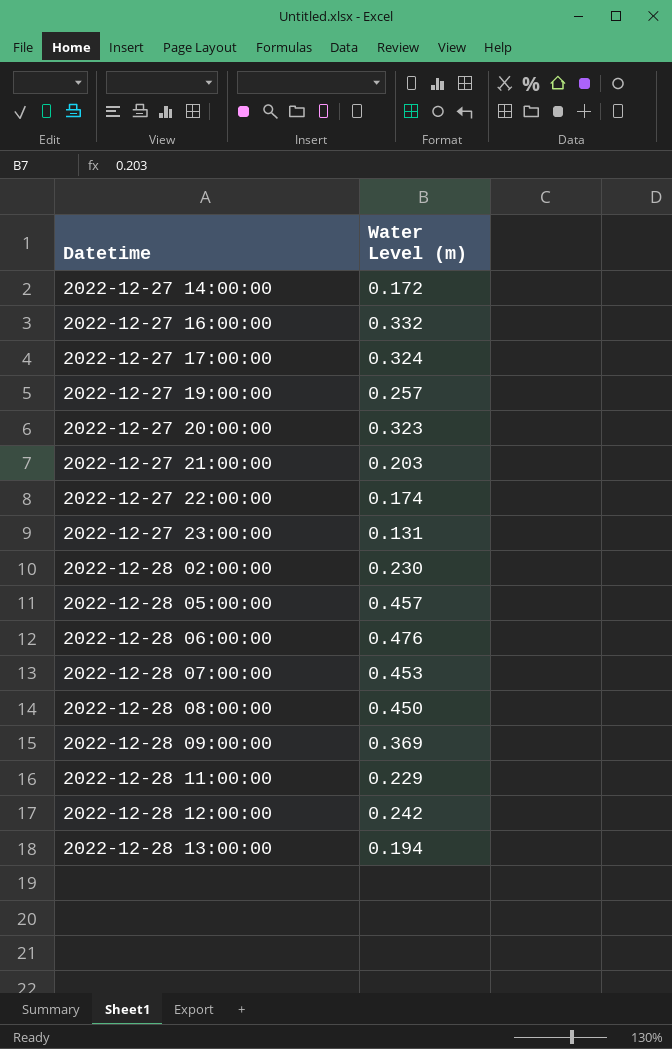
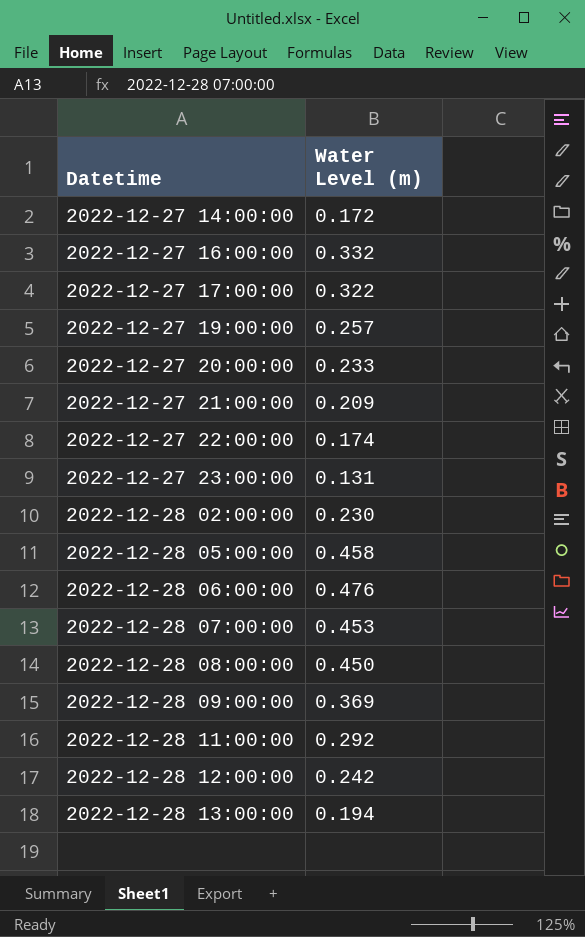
2022-12-27 17:00:00 | Water Level (m): 0.324 -> 0.322
2022-12-27 20:00:00 | Water Level (m): 0.323 -> 0.233
2022-12-27 21:00:00 | Water Level (m): 0.203 -> 0.209
2022-12-28 05:00:00 | Water Level (m): 0.457 -> 0.458
2022-12-28 11:00:00 | Water Level (m): 0.229 -> 0.292

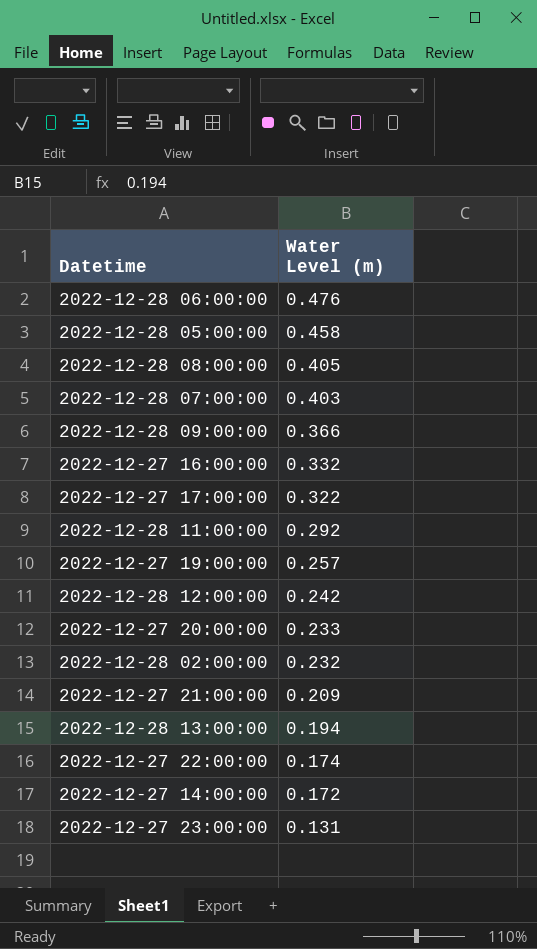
row order: Datetime ascending -> Water Level (m) descending
2022-12-28 08:00:00 | Water Level (m): 0.450 -> 0.405
2022-12-28 07:00:00 | Water Level (m): 0.453 -> 0.403
2022-12-28 09:00:00 | Water Level (m): 0.369 -> 0.366
2022-12-28 02:00:00 | Water Level (m): 0.230 -> 0.232

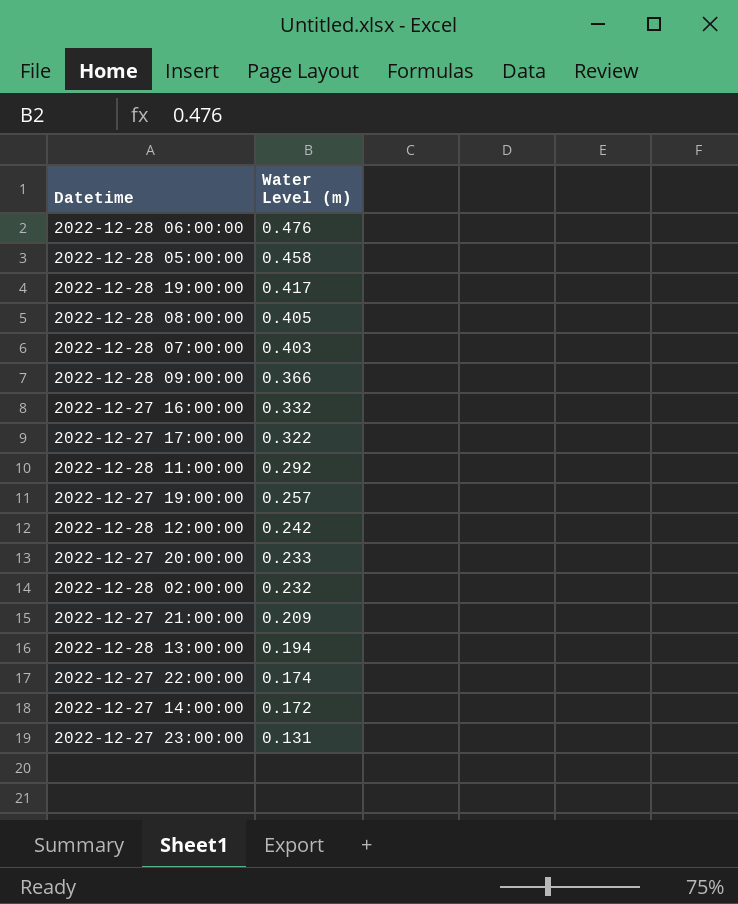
row 2022-12-28 19:00:00: none -> 0.417

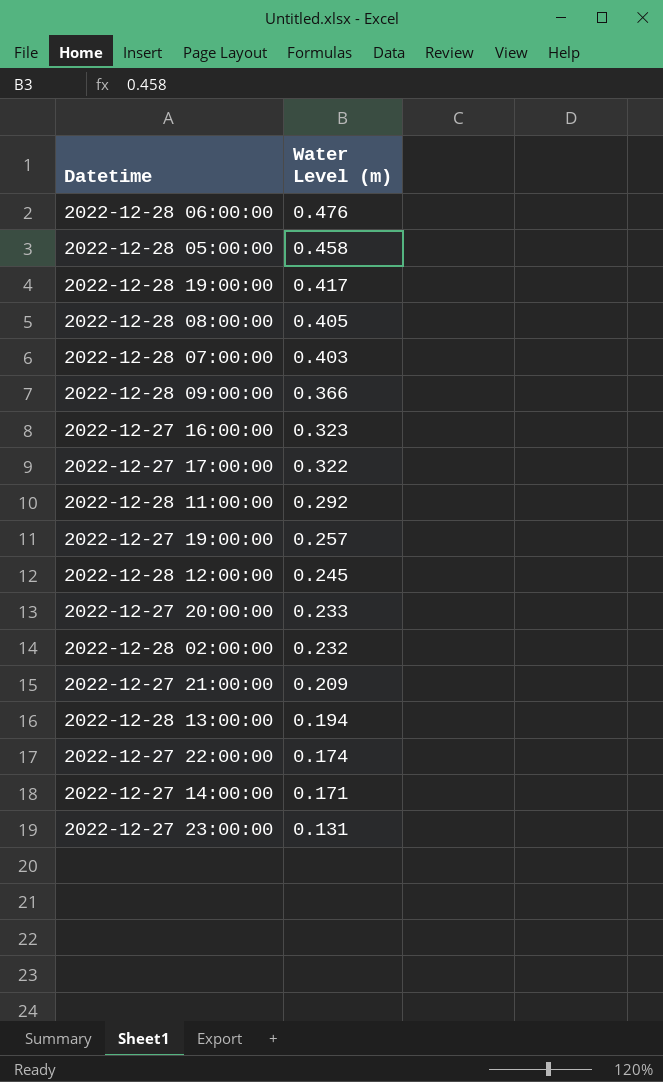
2022-12-27 16:00:00 | Water Level (m): 0.332 -> 0.323
2022-12-28 12:00:00 | Water Level (m): 0.242 -> 0.245
2022-12-27 14:00:00 | Water Level (m): 0.172 -> 0.171

